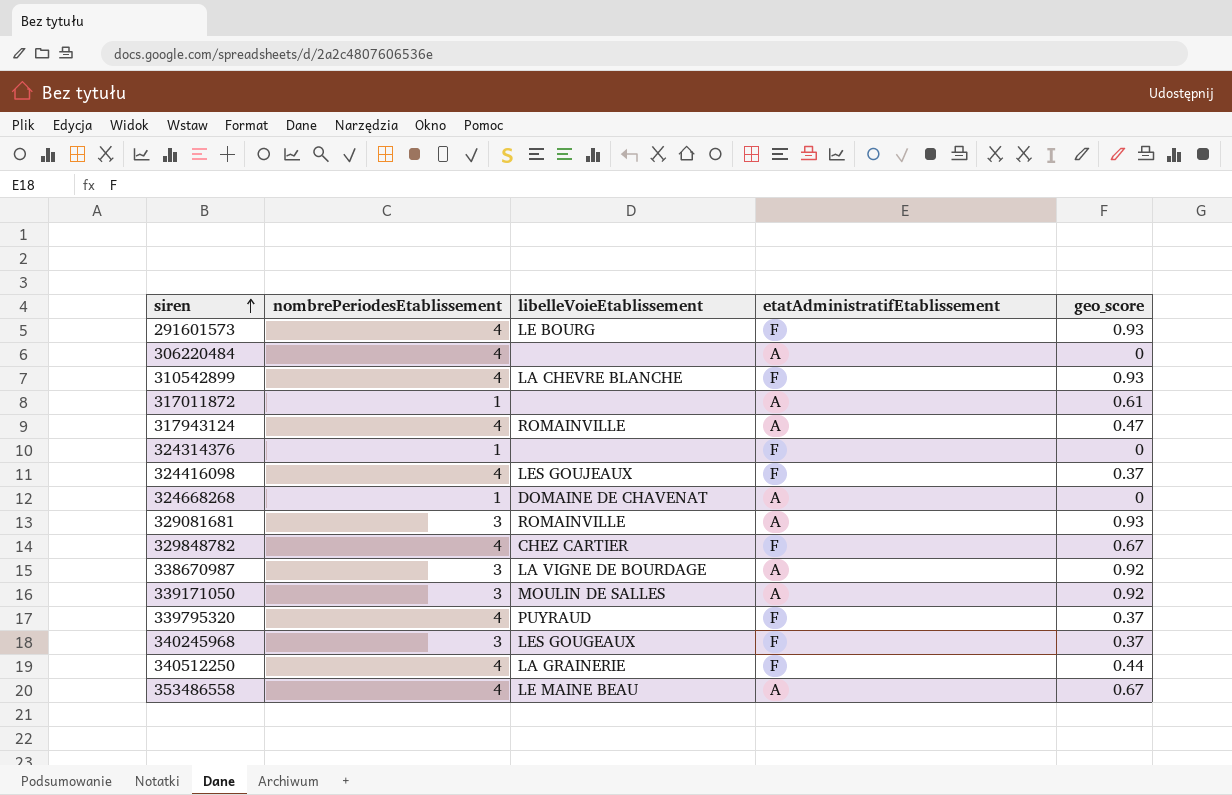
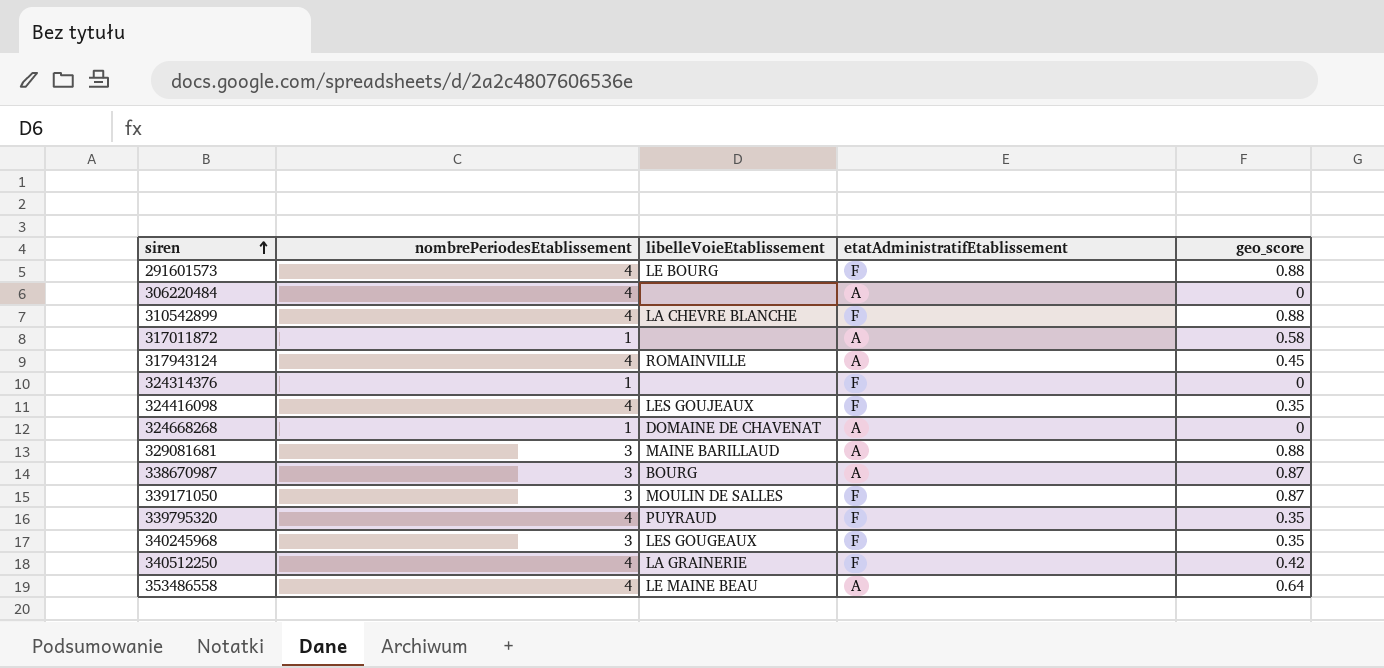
row 329848782: 4 | CHEZ CARTIER | F | 0.67 -> none
291601573 | geo_score: 0.93 -> 0.88
310542899 | geo_score: 0.93 -> 0.88
317011872 | geo_score: 0.61 -> 0.58
317943124 | geo_score: 0.47 -> 0.45
324416098 | geo_score: 0.37 -> 0.35
329081681 | libelleVoieEtablissement: ROMAINVILLE -> MAINE BARILLAUD
329081681 | geo_score: 0.93 -> 0.88
338670987 | libelleVoieEtablissement: LA VIGNE DE BOURDAGE -> BOURG
338670987 | geo_score: 0.92 -> 0.87
339171050 | etatAdministratifEtablissement: A -> F
339171050 | geo_score: 0.92 -> 0.87
339795320 | geo_score: 0.37 -> 0.35
340245968 | geo_score: 0.37 -> 0.35
340512250 | geo_score: 0.44 -> 0.42
353486558 | geo_score: 0.67 -> 0.64

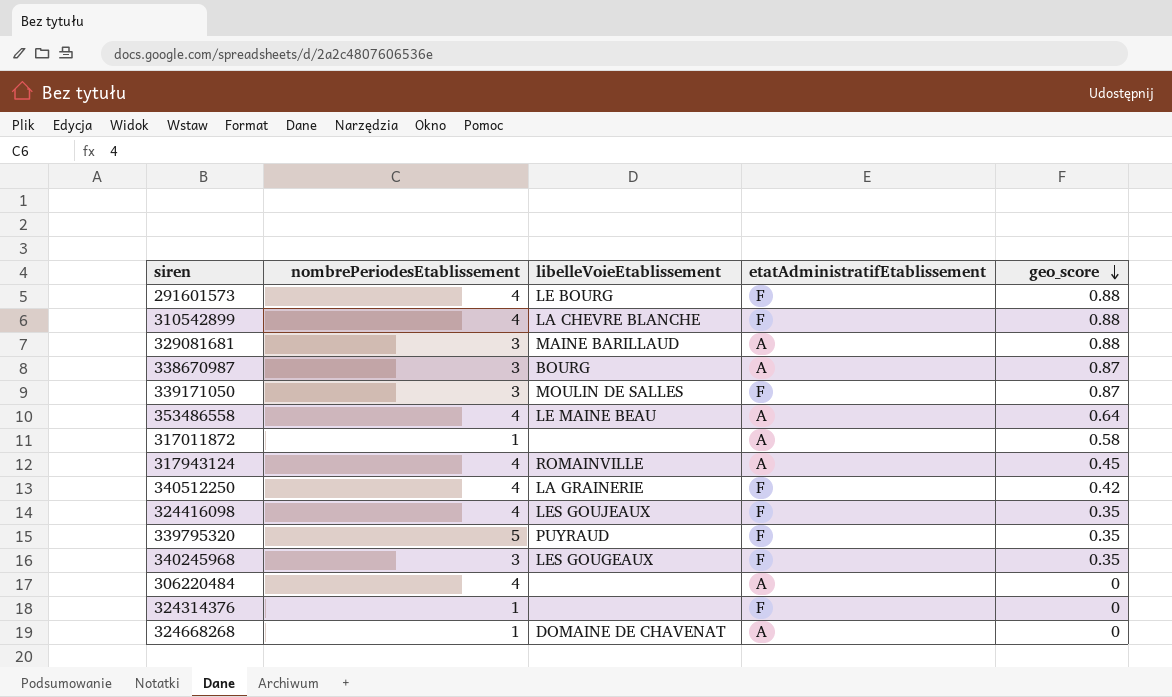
row order: siren ascending -> geo_score descending
339795320 | nombrePeriodesEtablissement: 4 -> 5

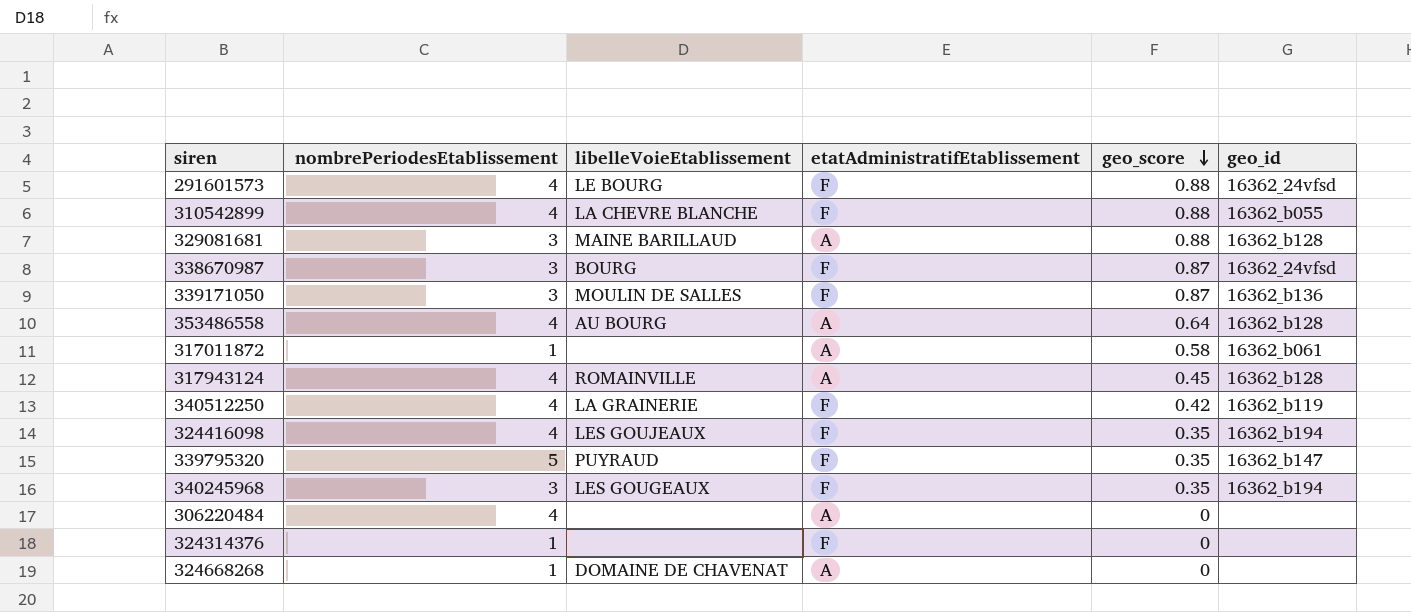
column geo_id | position: none -> 6
338670987 | etatAdministratifEtablissement: A -> F
353486558 | libelleVoieEtablissement: LE MAINE BEAU -> AU BOURG

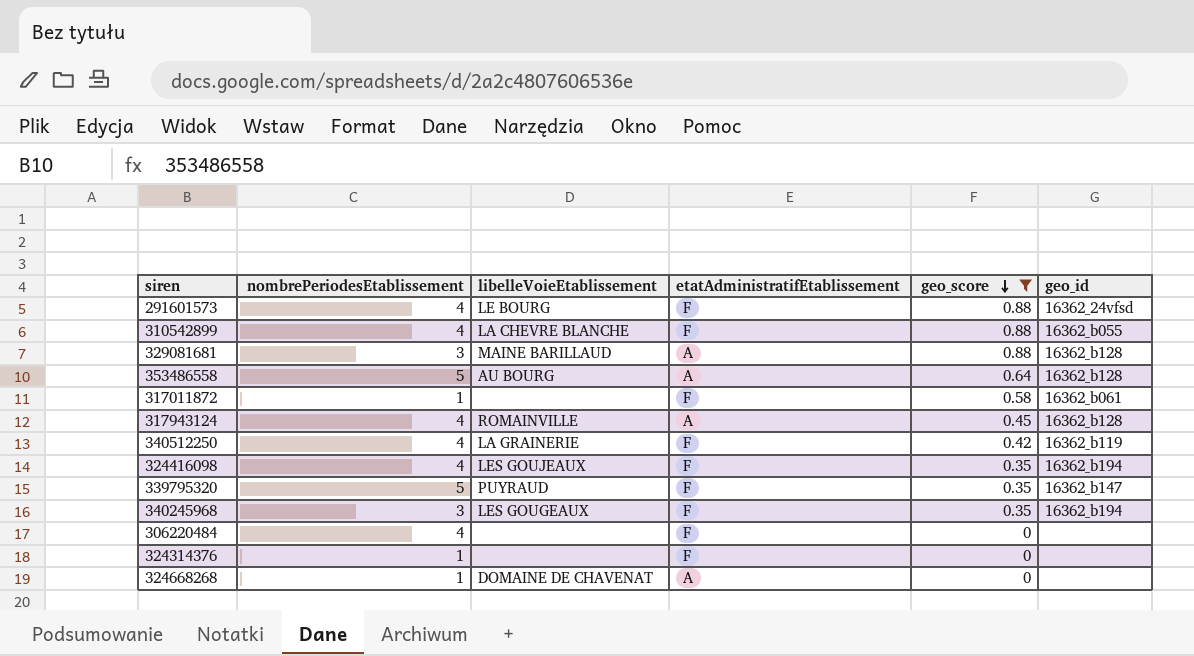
filter: none -> geo_score != 0.87
353486558 | nombrePeriodesEtablissement: 4 -> 5
317011872 | etatAdministratifEtablissement: A -> F
306220484 | etatAdministratifEtablissement: A -> F

